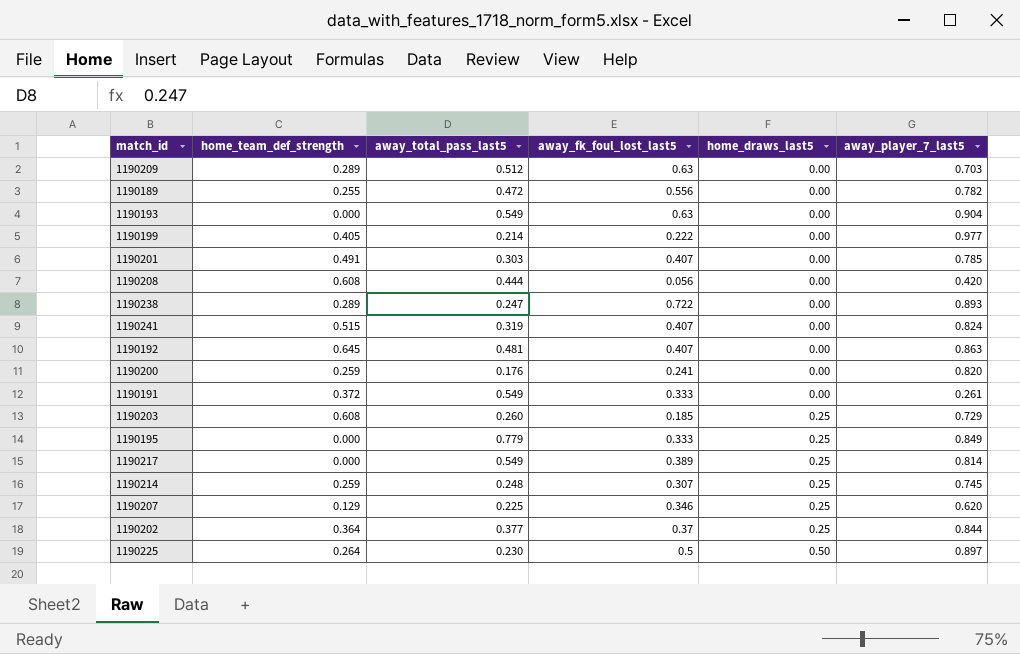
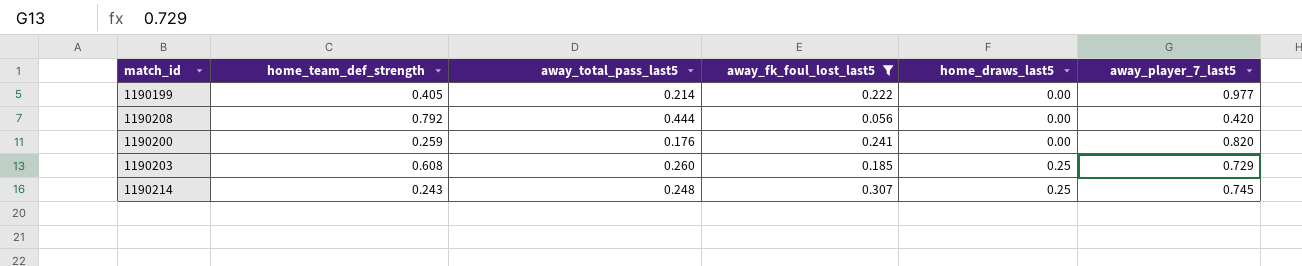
filter: none -> away_fk_foul_lost_last5 <= 0.307
1190208 | home_team_def_strength: 0.608 -> 0.792
1190214 | home_team_def_strength: 0.259 -> 0.243

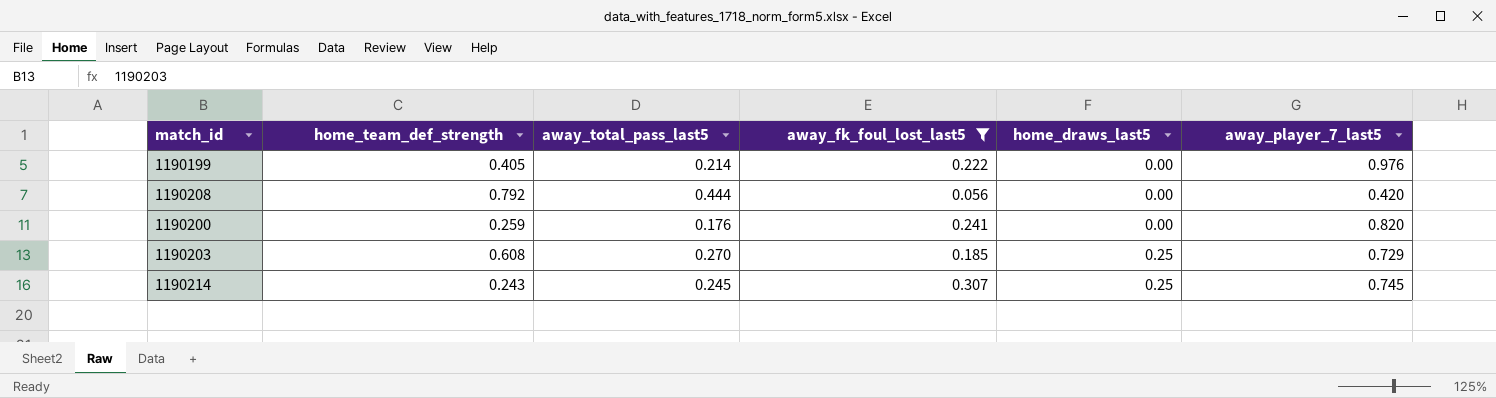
1190199 | away_player_7_last5: 0.977 -> 0.976
1190203 | away_total_pass_last5: 0.260 -> 0.270
1190214 | away_total_pass_last5: 0.248 -> 0.245

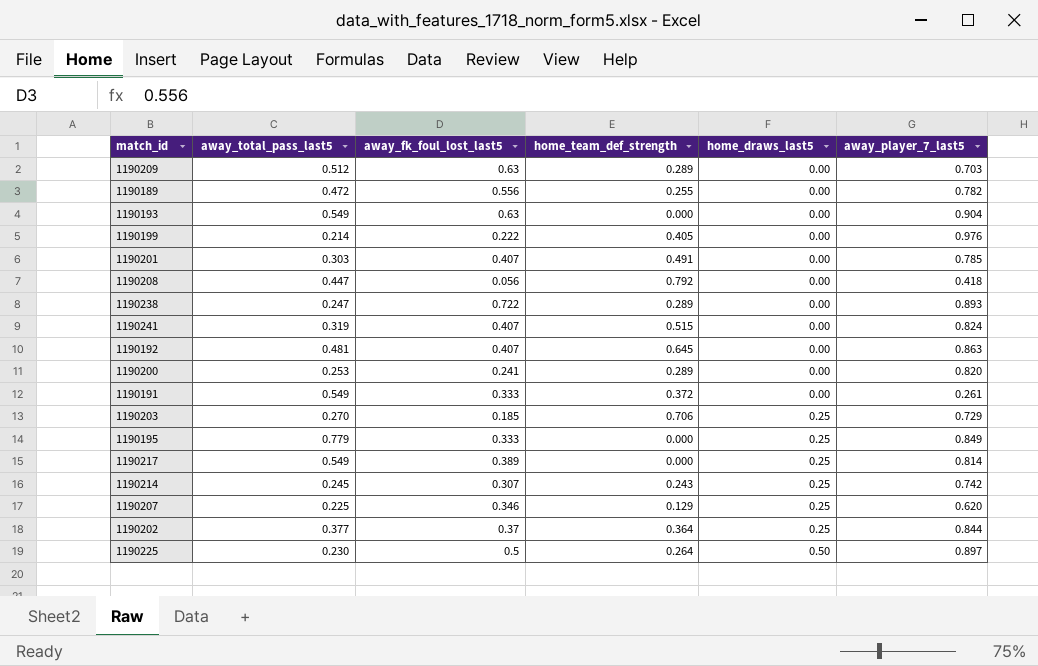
filter: away_fk_foul_lost_last5 <= 0.307 -> none
column home_team_def_strength | position: 2 -> 4
1190208 | away_total_pass_last5: 0.444 -> 0.447
1190208 | away_player_7_last5: 0.420 -> 0.418
1190200 | away_total_pass_last5: 0.176 -> 0.253
1190200 | home_team_def_strength: 0.259 -> 0.289
1190203 | home_team_def_strength: 0.608 -> 0.706
1190214 | away_player_7_last5: 0.745 -> 0.742

